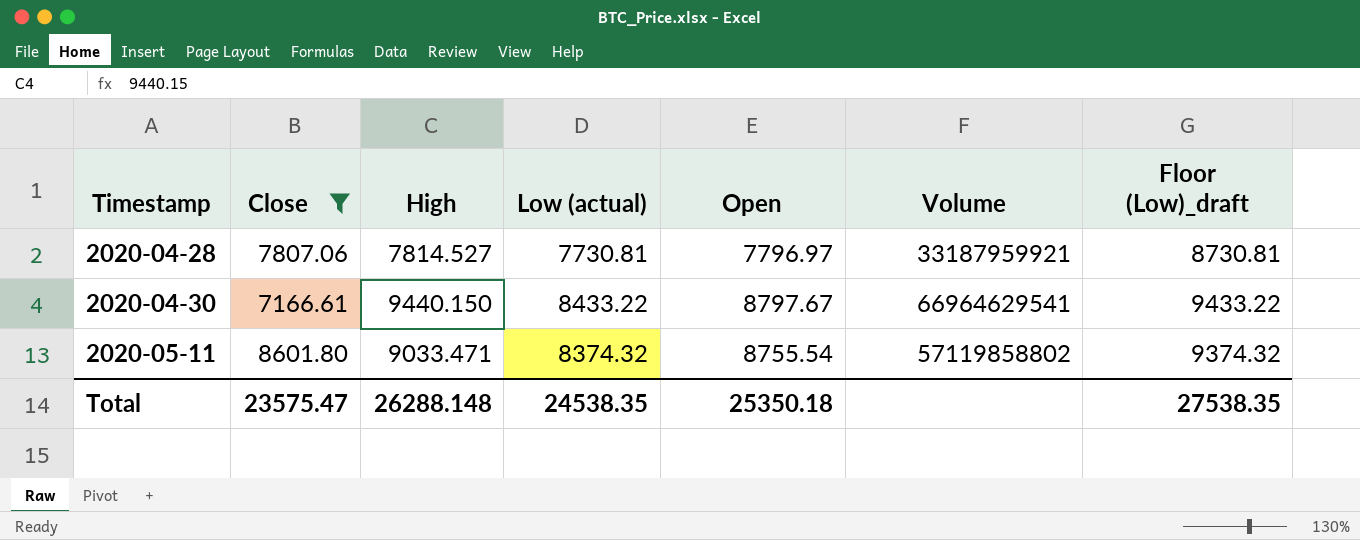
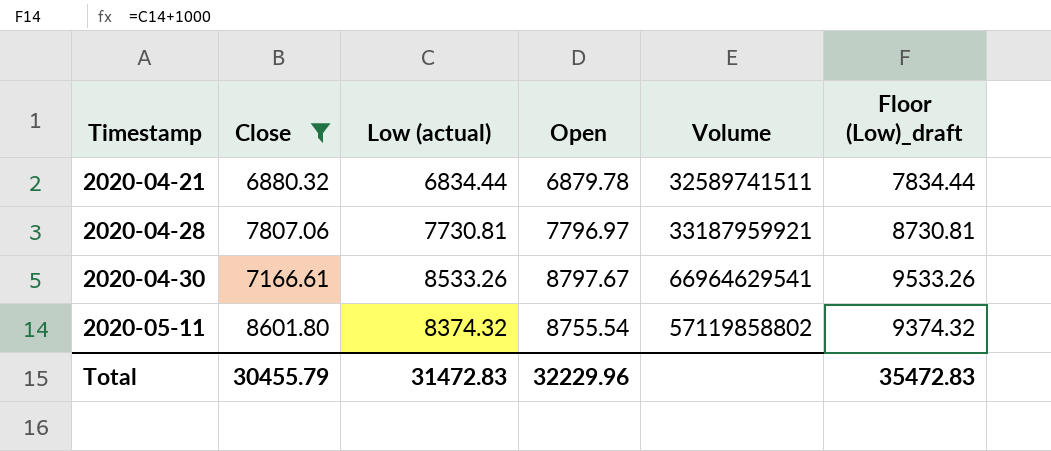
column High | position: 3 -> none
row 2020-04-21: none -> 6880.32 | 6834.44 | 6879.78 | 32589741511 | 7834.44
2020-04-30 | Low (actual): 8433.22 -> 8533.26
2020-04-30 | Floor (Low)_draft: 9433.22 -> 9533.26
Total | Close: 23575.47 -> 30455.79
Total | Low (actual): 24538.35 -> 31472.83
Total | Open: 25350.18 -> 32229.96
Total | Floor (Low)_draft: 27538.35 -> 35472.83

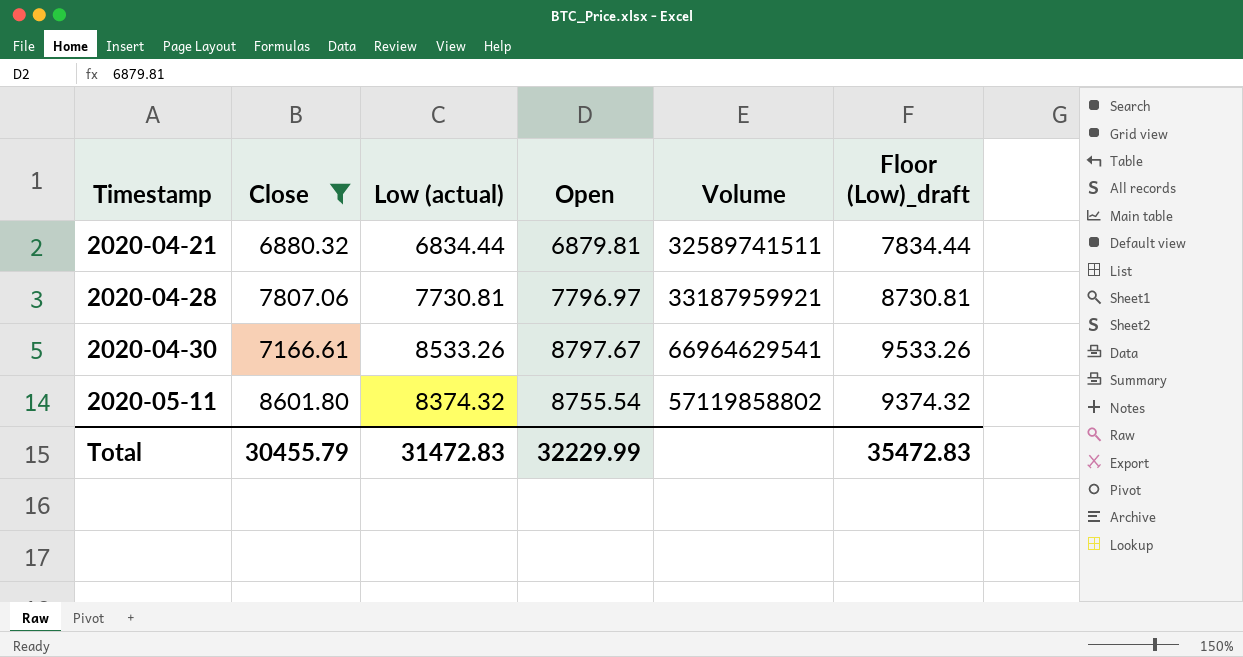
2020-04-21 | Open: 6879.78 -> 6879.81
Total | Open: 32229.96 -> 32229.99

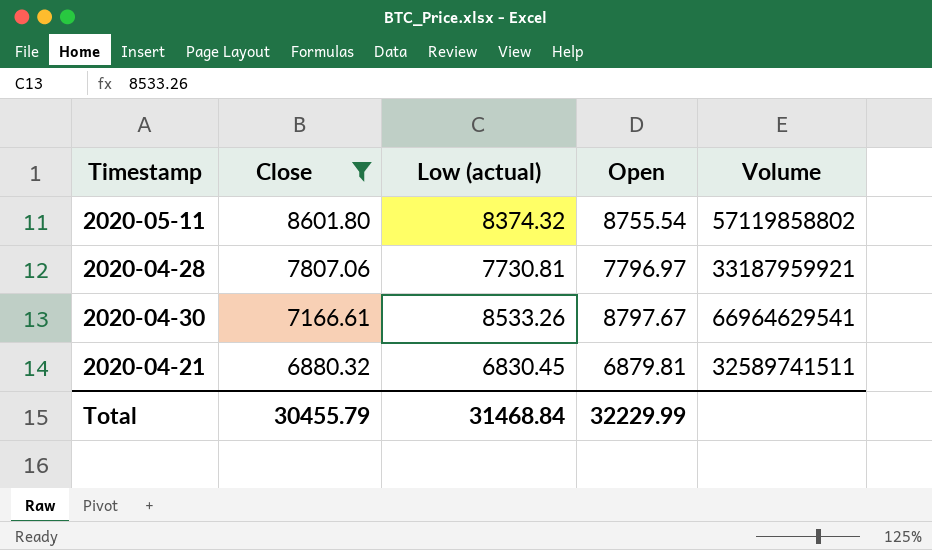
row order: Timestamp ascending -> Close descending
column Floor (Low)_draft | formula: [Low (actual)] + 1000 -> none
2020-04-21 | Low (actual): 6834.44 -> 6830.45
Total | Low (actual): 31472.83 -> 31468.84

